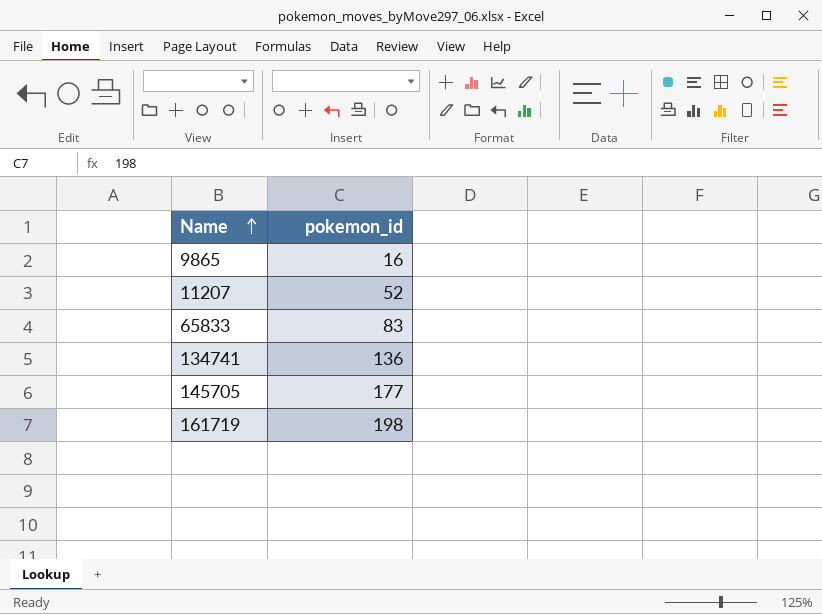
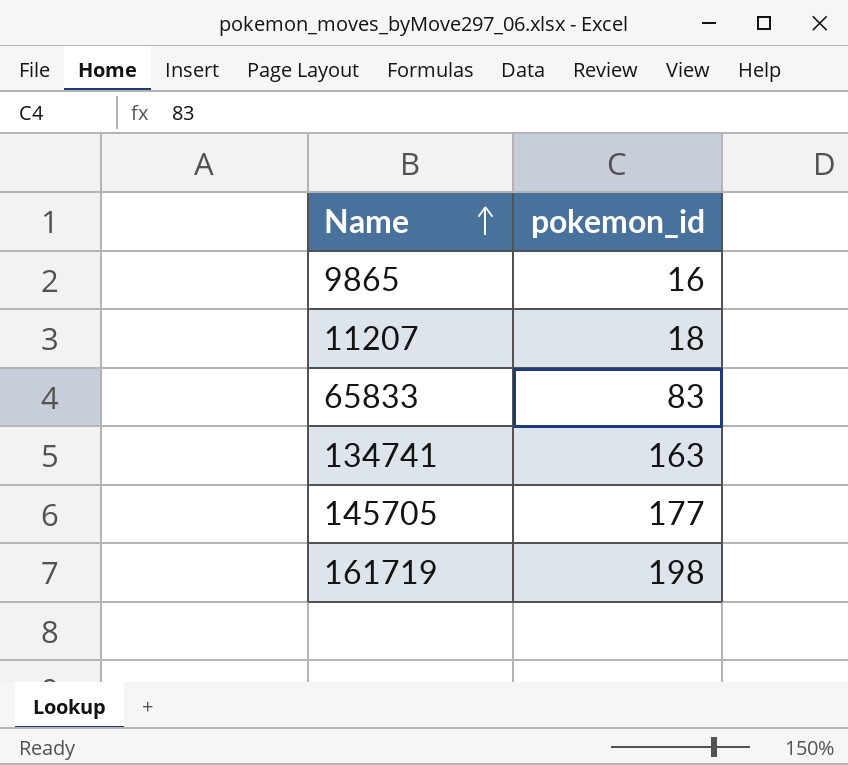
11207 | pokemon_id: 52 -> 18
134741 | pokemon_id: 136 -> 163

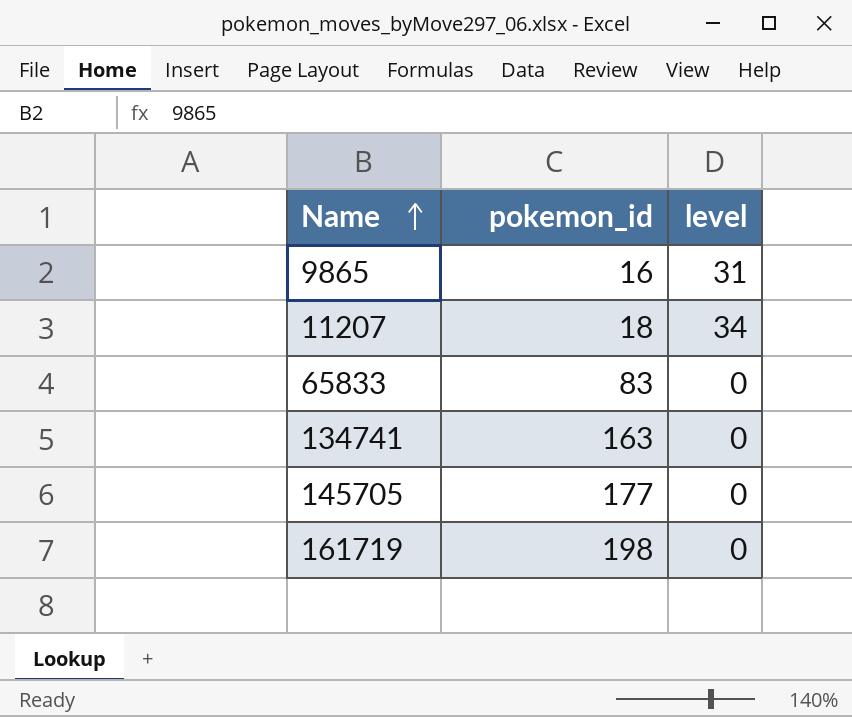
column level | position: none -> 3

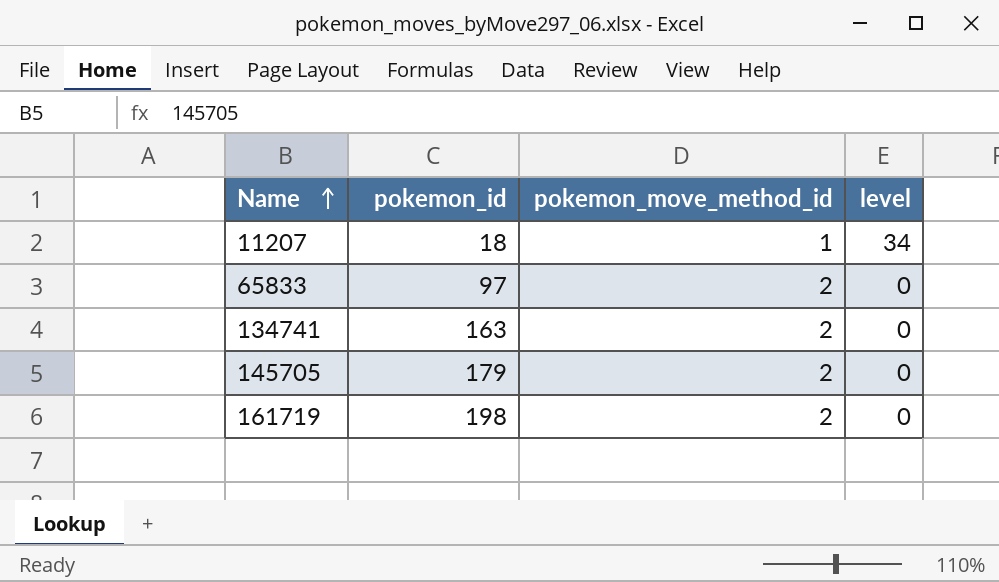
column pokemon_move_method_id | position: none -> 3
row 9865: 16 | 31 -> none
65833 | pokemon_id: 83 -> 97
145705 | pokemon_id: 177 -> 179

